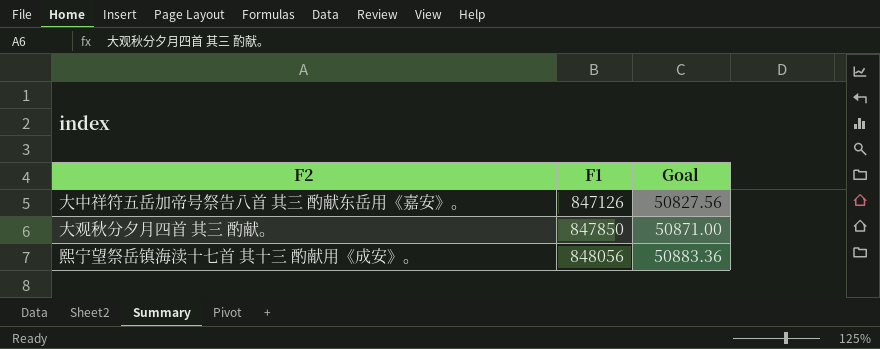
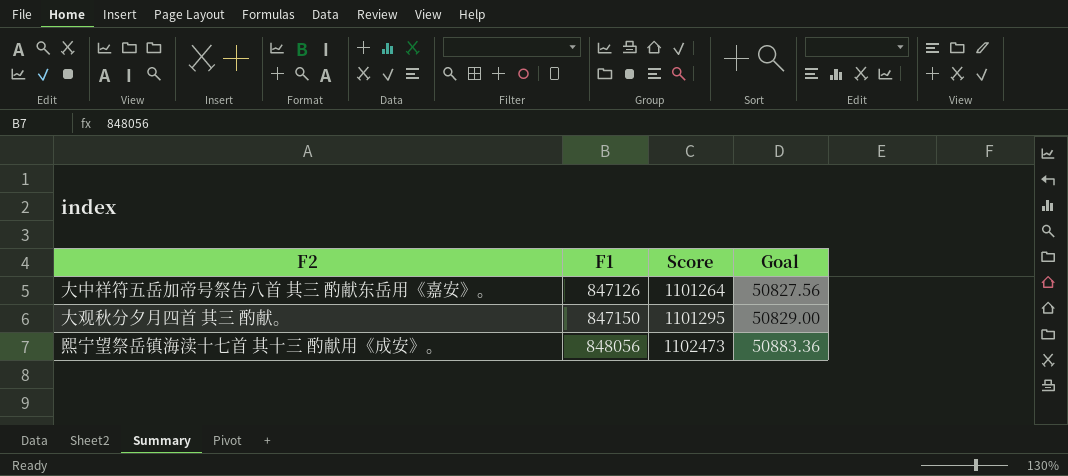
column Score | formula: none -> [F1] * 1.3
大观秋分夕月四首 其三 酌献。 | F1: 847850 -> 847150
大观秋分夕月四首 其三 酌献。 | Goal: 50871.00 -> 50829.00

